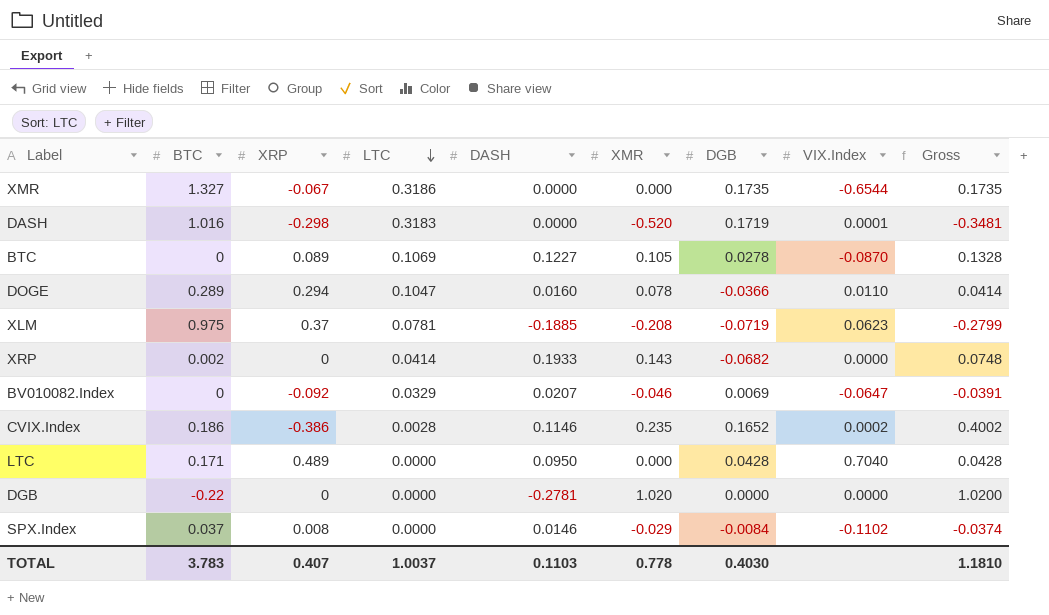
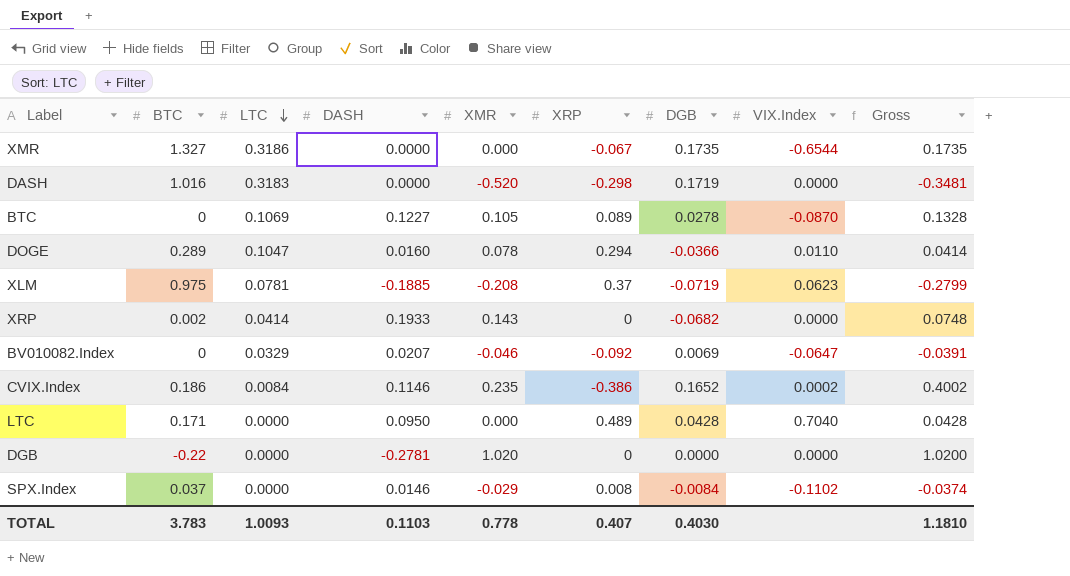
column XRP | position: 3 -> 6
DASH | VIX.Index: 0.0001 -> 0.0000
CVIX.Index | LTC: 0.0028 -> 0.0084
TOTAL | LTC: 1.0037 -> 1.0093

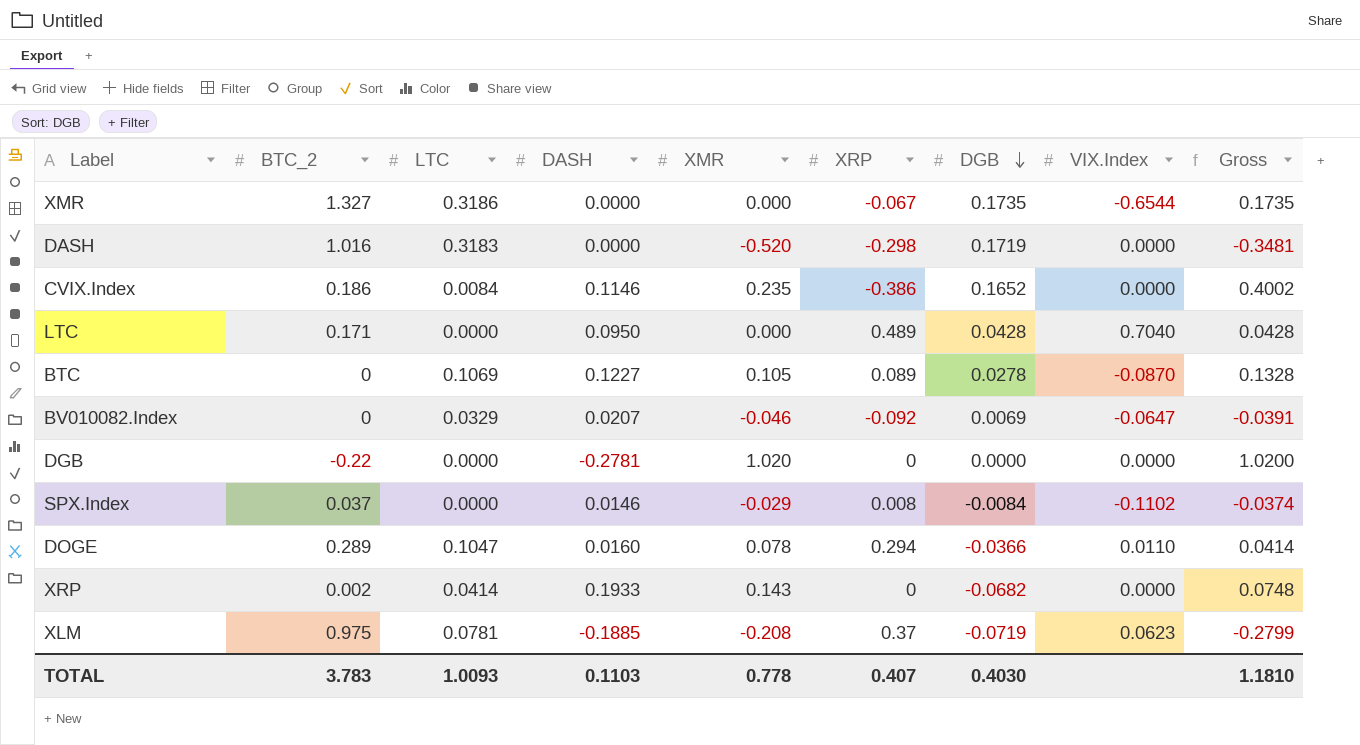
row order: LTC descending -> DGB descending
column name: BTC -> BTC_2
CVIX.Index | VIX.Index: 0.0002 -> 0.0000

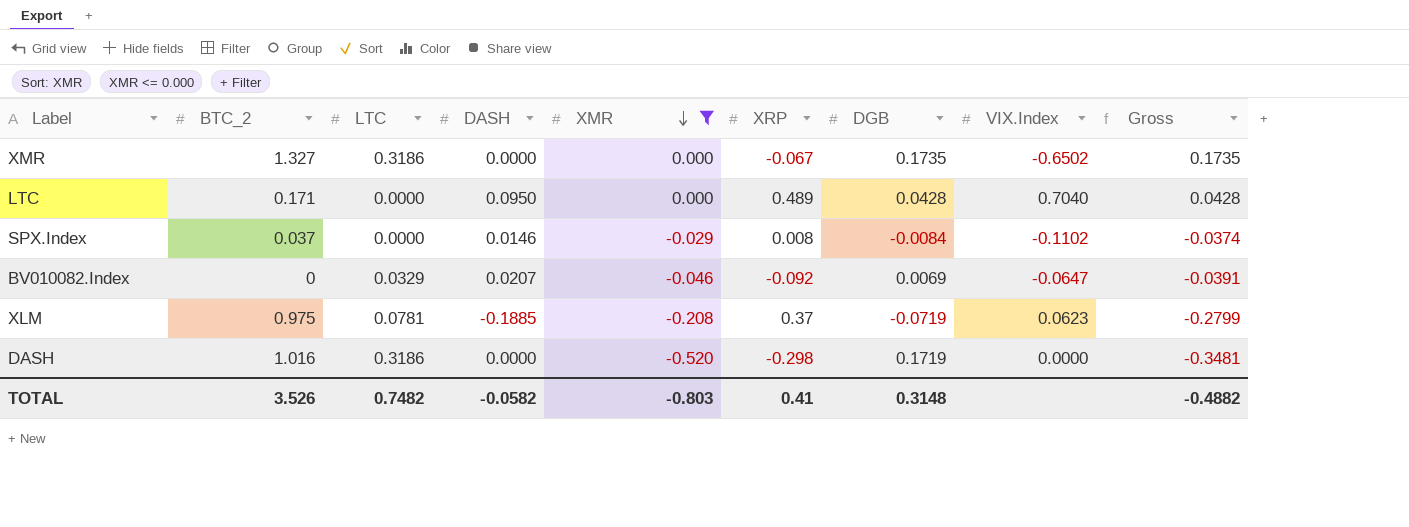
filter: none -> XMR <= 0.000
row order: DGB descending -> XMR descending
XMR | VIX.Index: -0.6544 -> -0.6502
DASH | LTC: 0.3183 -> 0.3186
TOTAL | BTC_2: 3.783 -> 3.526
TOTAL | LTC: 1.0093 -> 0.7482
TOTAL | DASH: 0.1103 -> -0.0582
TOTAL | XMR: 0.778 -> -0.803
TOTAL | XRP: 0.407 -> 0.41
TOTAL | DGB: 0.4030 -> 0.3148
TOTAL | Gross: 1.1810 -> -0.4882

